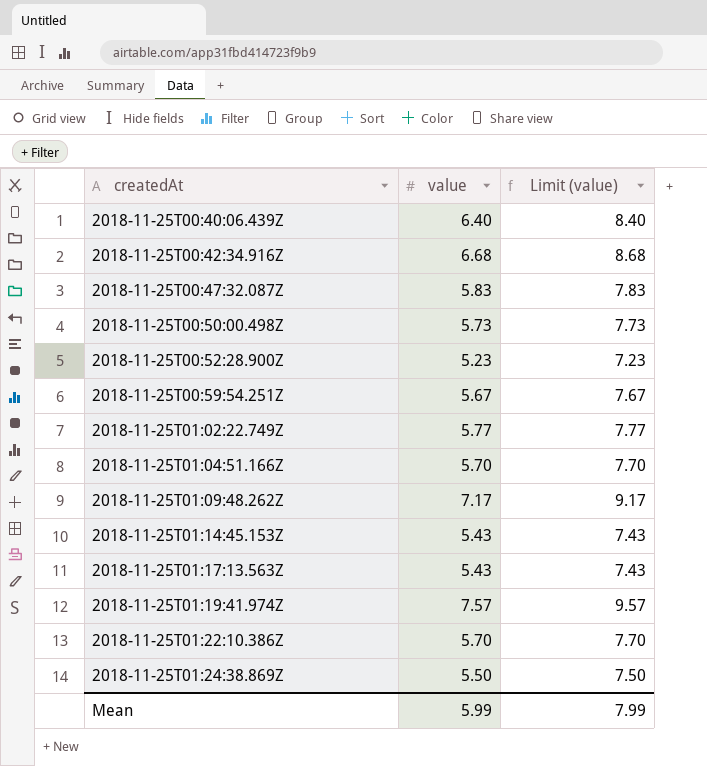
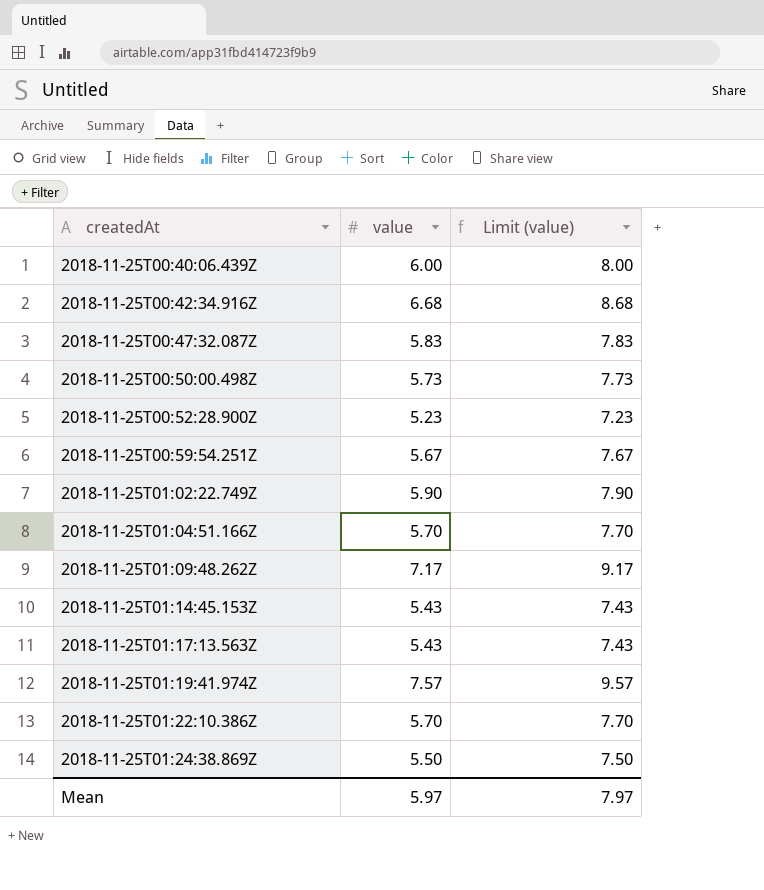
2018-11-25T00:40:06.439Z | value: 6.40 -> 6.00
2018-11-25T00:40:06.439Z | Limit (value): 8.40 -> 8.00
2018-11-25T01:02:22.749Z | value: 5.77 -> 5.90
2018-11-25T01:02:22.749Z | Limit (value): 7.77 -> 7.90
Mean | value: 5.99 -> 5.97
Mean | Limit (value): 7.99 -> 7.97

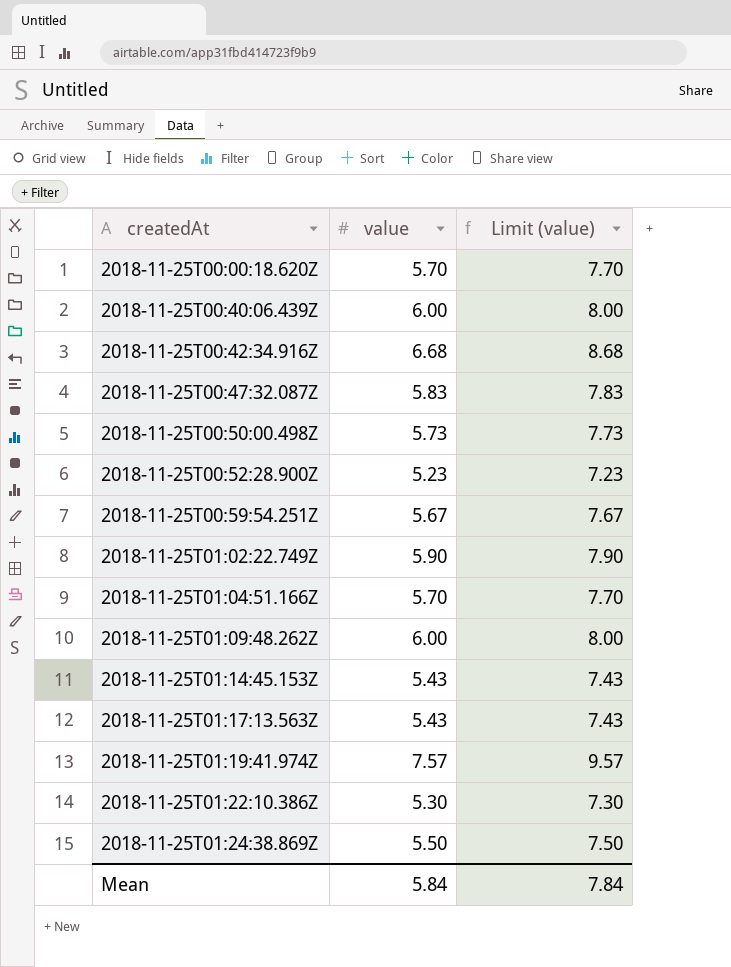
row 2018-11-25T00:00:18.620Z: none -> 5.70 | 7.70
2018-11-25T01:09:48.262Z | value: 7.17 -> 6.00
2018-11-25T01:09:48.262Z | Limit (value): 9.17 -> 8.00
2018-11-25T01:22:10.386Z | value: 5.70 -> 5.30
2018-11-25T01:22:10.386Z | Limit (value): 7.70 -> 7.30
Mean | value: 5.97 -> 5.84
Mean | Limit (value): 7.97 -> 7.84

